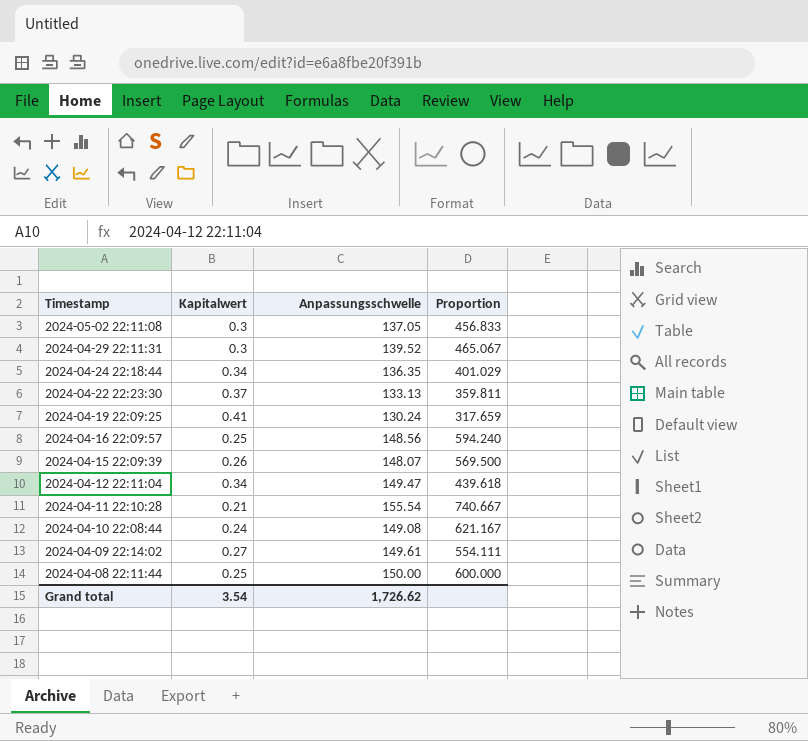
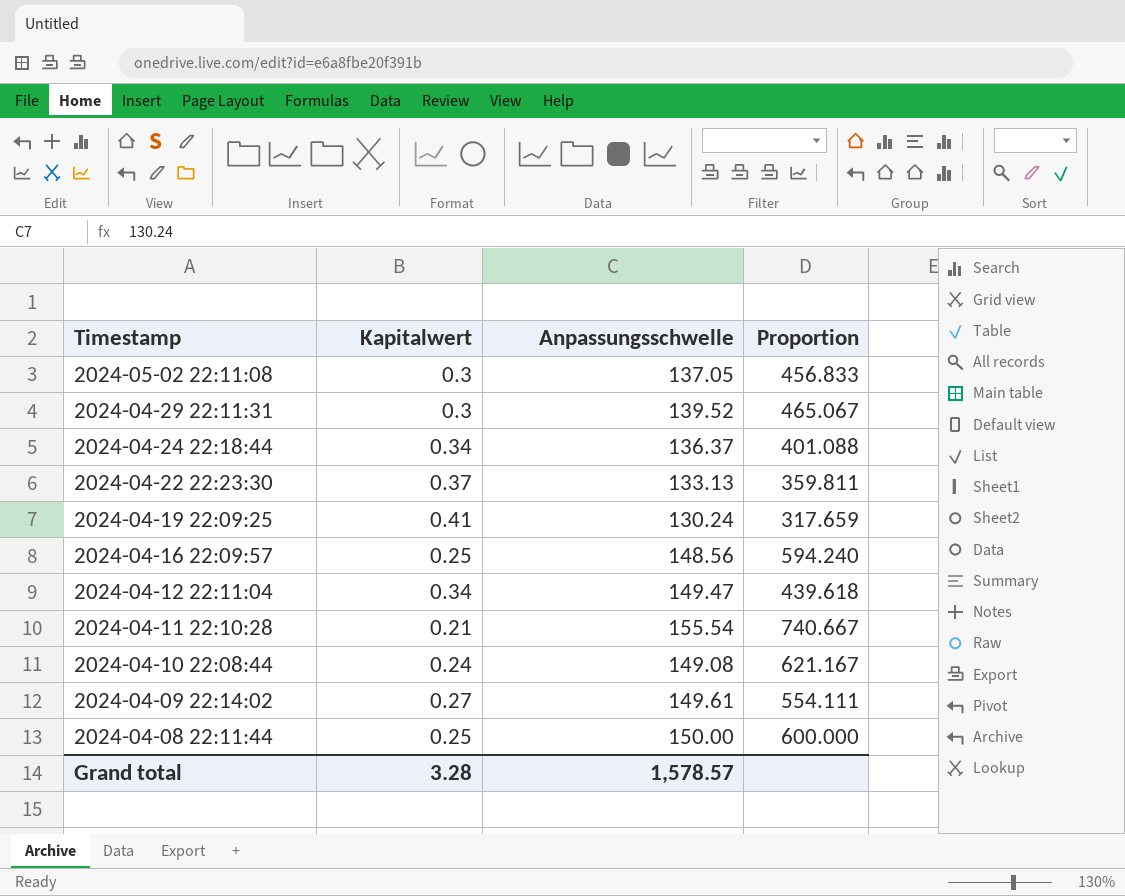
row 2024-04-15 22:09:39: 0.26 | 148.07 | 569.500 -> none
2024-04-24 22:18:44 | Anpassungsschwelle: 136.35 -> 136.37
2024-04-24 22:18:44 | Proportion: 401.029 -> 401.088
Grand total | Kapitalwert: 3.54 -> 3.28
Grand total | Anpassungsschwelle: 1,726.62 -> 1,578.57

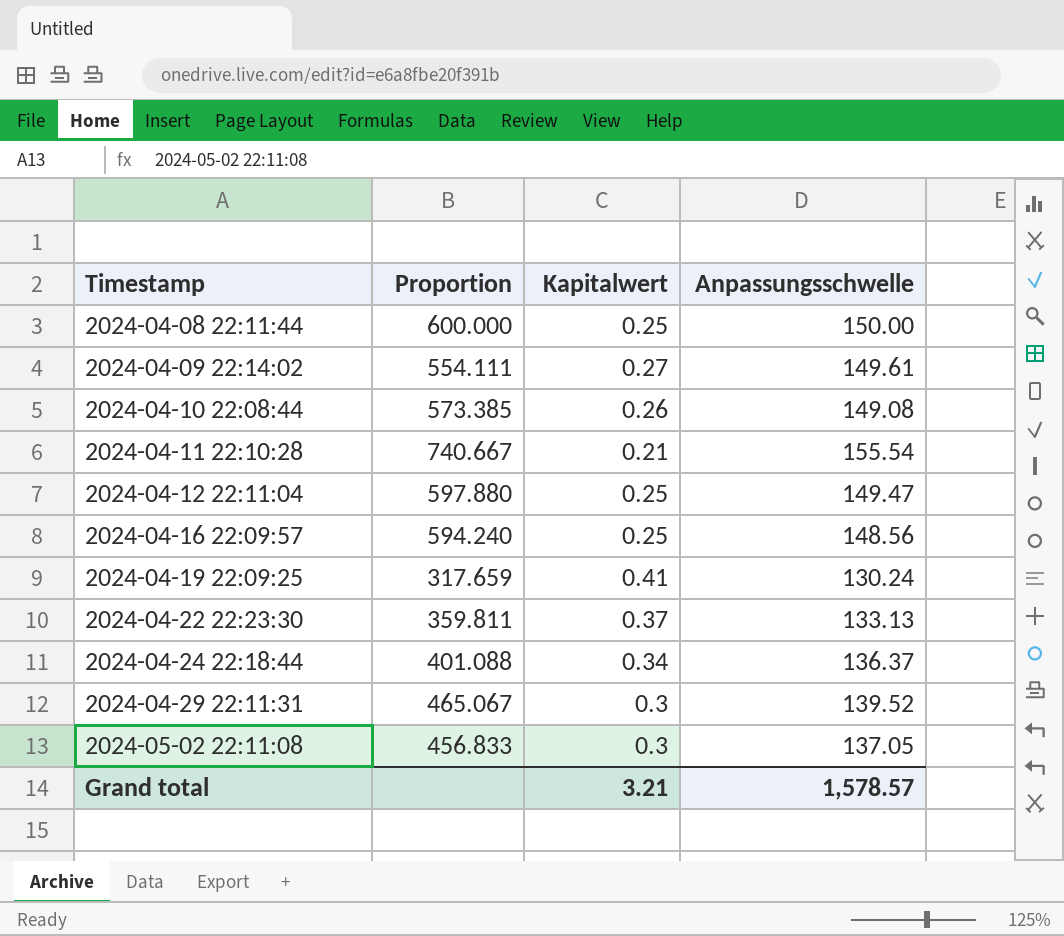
row order: Timestamp descending -> Timestamp ascending
column Proportion | position: 4 -> 2
2024-04-10 22:08:44 | Proportion: 621.167 -> 573.385
2024-04-10 22:08:44 | Kapitalwert: 0.24 -> 0.26
2024-04-12 22:11:04 | Proportion: 439.618 -> 597.880
2024-04-12 22:11:04 | Kapitalwert: 0.34 -> 0.25
Grand total | Kapitalwert: 3.28 -> 3.21

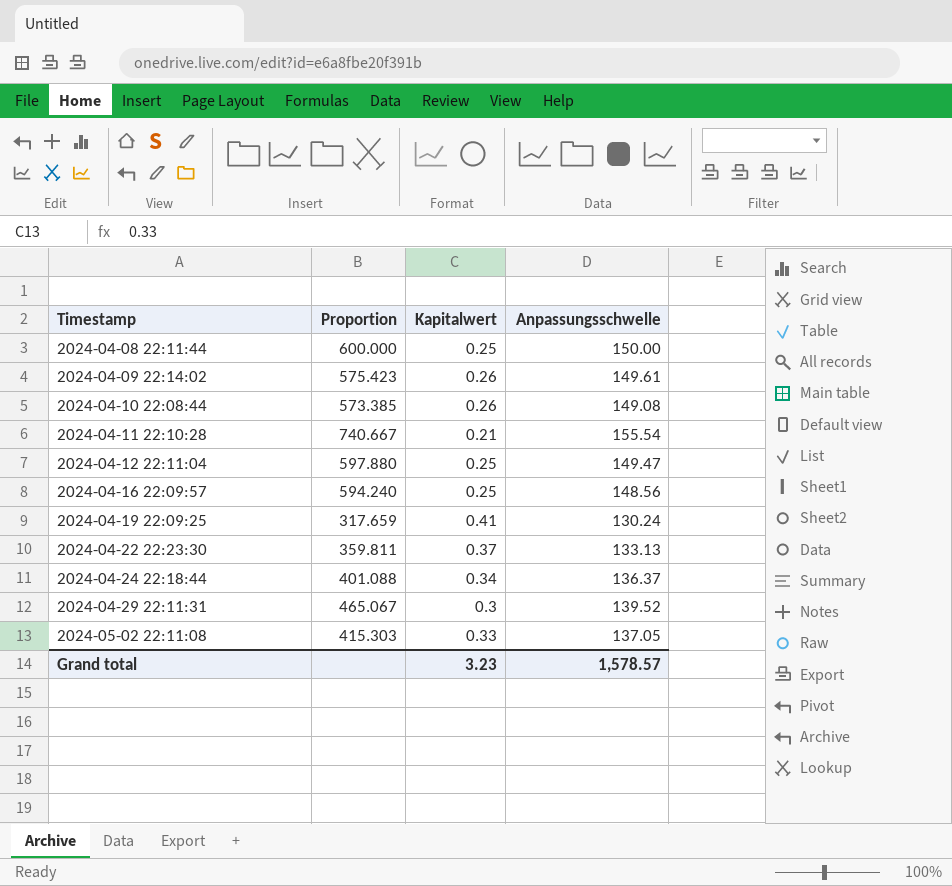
2024-04-09 22:14:02 | Proportion: 554.111 -> 575.423
2024-04-09 22:14:02 | Kapitalwert: 0.27 -> 0.26
2024-05-02 22:11:08 | Proportion: 456.833 -> 415.303
2024-05-02 22:11:08 | Kapitalwert: 0.3 -> 0.33
Grand total | Kapitalwert: 3.21 -> 3.23

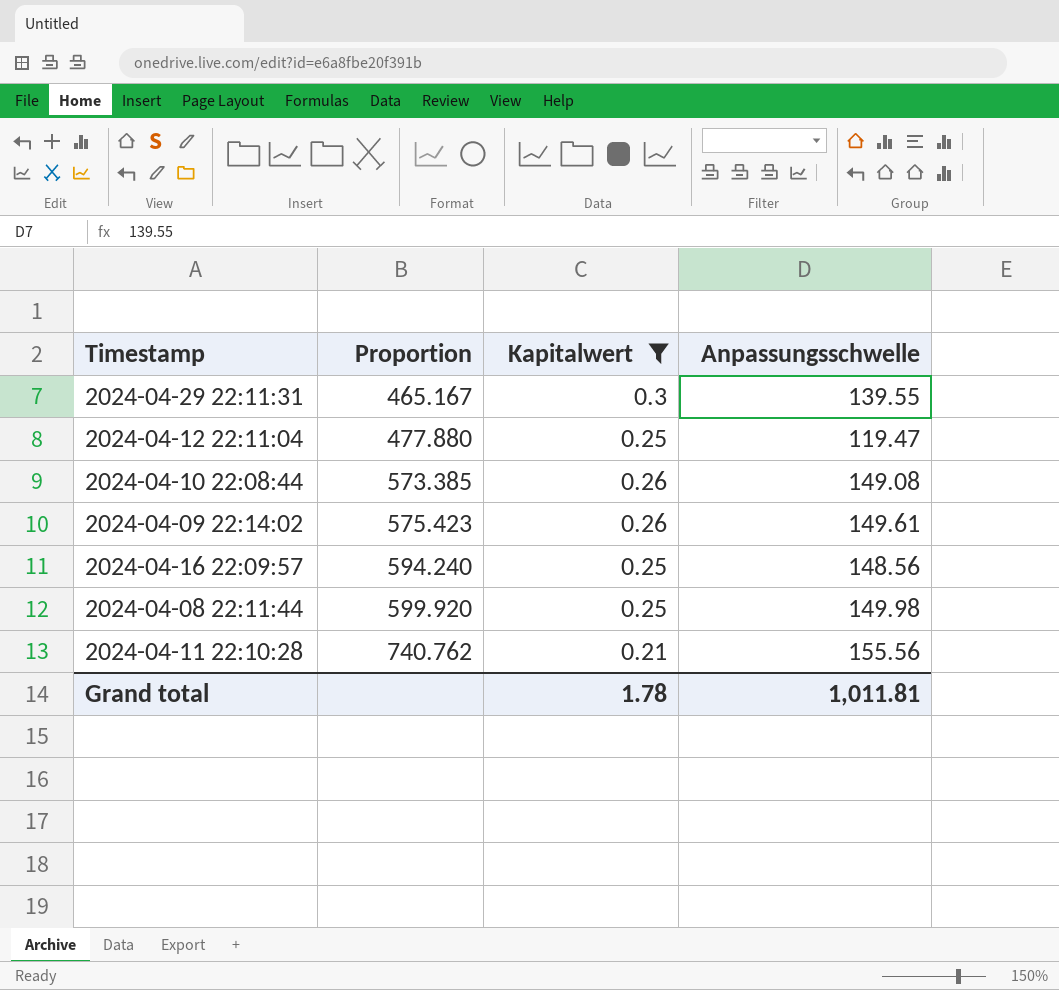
filter: none -> Kapitalwert <= 0.3
row order: Timestamp ascending -> Proportion ascending
2024-04-29 22:11:31 | Proportion: 465.067 -> 465.167
2024-04-29 22:11:31 | Anpassungsschwelle: 139.52 -> 139.55
2024-04-12 22:11:04 | Proportion: 597.880 -> 477.880
2024-04-12 22:11:04 | Anpassungsschwelle: 149.47 -> 119.47
2024-04-08 22:11:44 | Proportion: 600.000 -> 599.920
2024-04-08 22:11:44 | Anpassungsschwelle: 150.00 -> 149.98
2024-04-11 22:10:28 | Proportion: 740.667 -> 740.762
2024-04-11 22:10:28 | Anpassungsschwelle: 155.54 -> 155.56
Grand total | Kapitalwert: 3.23 -> 1.78
Grand total | Anpassungsschwelle: 1,578.57 -> 1,011.81

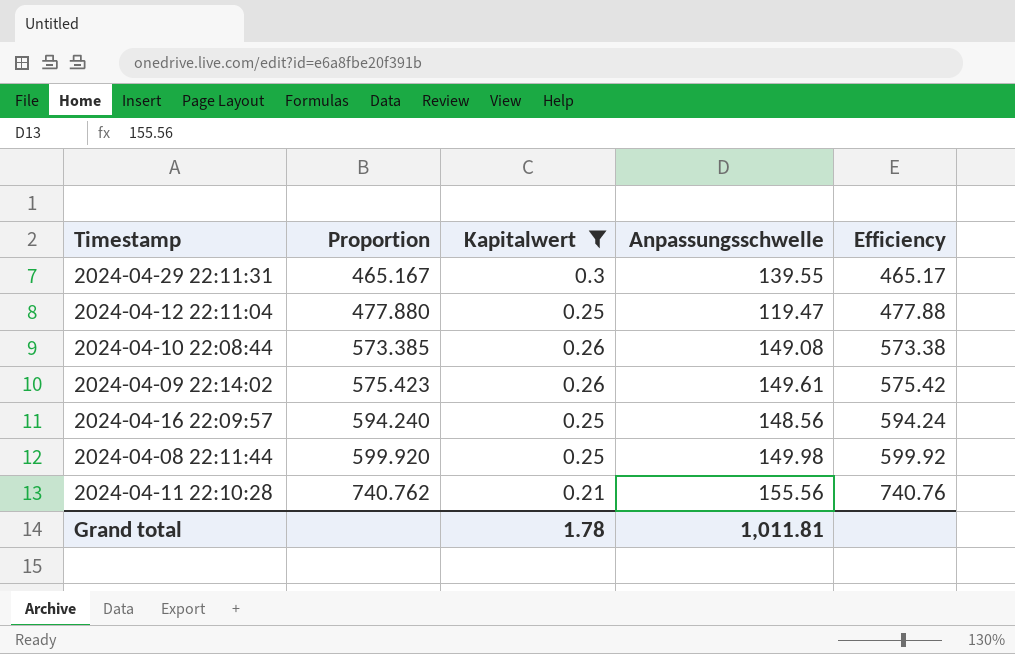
column Efficiency | formula: none -> [Anpassungsschwelle] / [Kapitalwert]

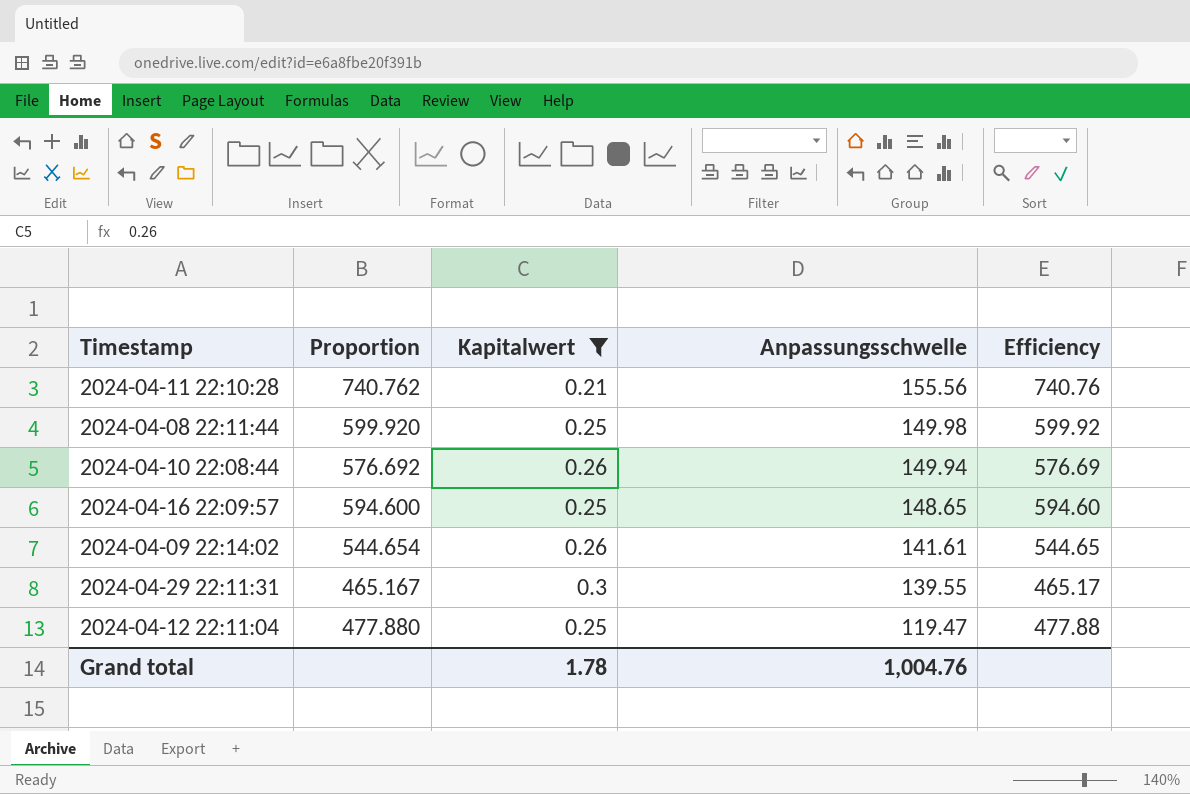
row order: Proportion ascending -> Anpassungsschwelle descending
2024-04-10 22:08:44 | Proportion: 573.385 -> 576.692
2024-04-10 22:08:44 | Anpassungsschwelle: 149.08 -> 149.94
2024-04-10 22:08:44 | Efficiency: 573.38 -> 576.69
2024-04-16 22:09:57 | Proportion: 594.240 -> 594.600
2024-04-16 22:09:57 | Anpassungsschwelle: 148.56 -> 148.65
2024-04-16 22:09:57 | Efficiency: 594.24 -> 594.60
2024-04-09 22:14:02 | Proportion: 575.423 -> 544.654
2024-04-09 22:14:02 | Anpassungsschwelle: 149.61 -> 141.61
2024-04-09 22:14:02 | Efficiency: 575.42 -> 544.65
Grand total | Anpassungsschwelle: 1,011.81 -> 1,004.76

